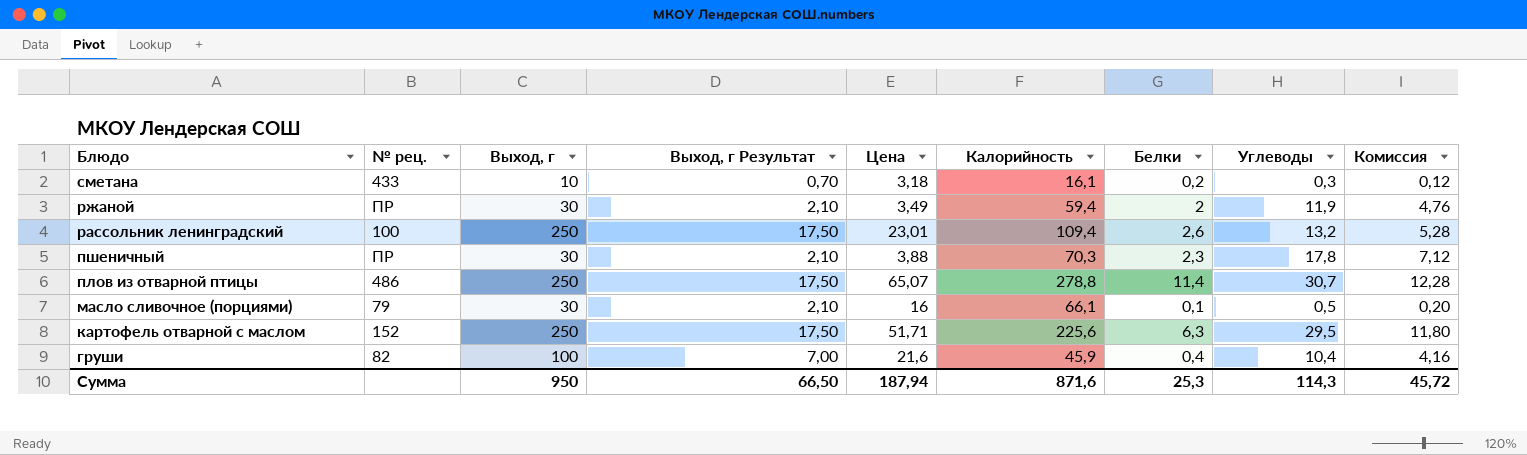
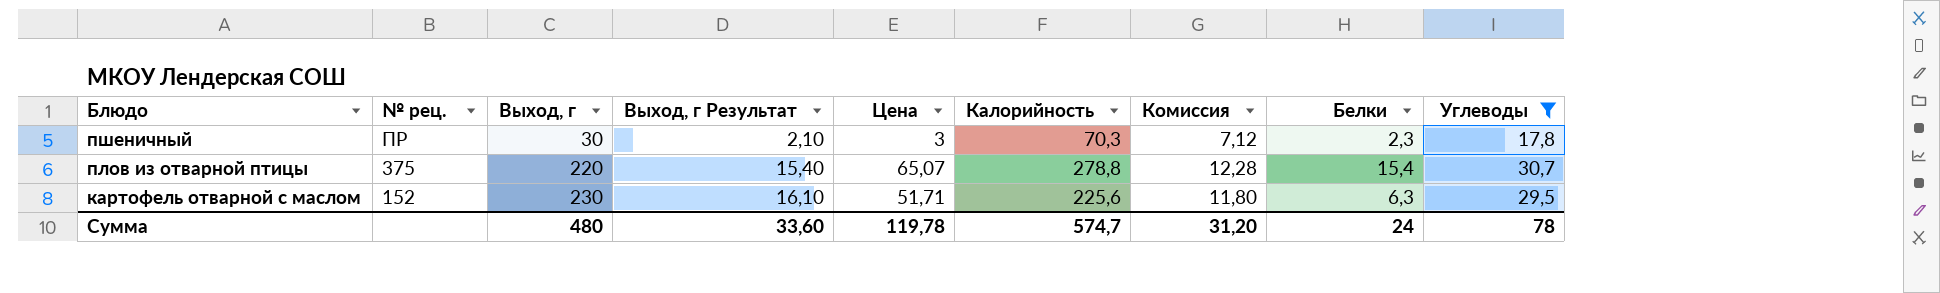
filter: none -> Углеводы >= 17,8
column Комиссия | position: 9 -> 7
пшеничный | Цена: 3,88 -> 3
плов из отварной птицы | № рец.: 486 -> 375
плов из отварной птицы | Выход, г: 250 -> 220
плов из отварной птицы | Выход, г Результат: 17,50 -> 15,40
плов из отварной птицы | Белки: 11,4 -> 15,4
картофель отварной с маслом | Выход, г: 250 -> 230
картофель отварной с маслом | Выход, г Результат: 17,50 -> 16,10
Сумма | Выход, г: 950 -> 480
Сумма | Выход, г Результат: 66,50 -> 33,60
Сумма | Цена: 187,94 -> 119,78
Сумма | Калорийность: 871,6 -> 574,7
Сумма | Комиссия: 45,72 -> 31,20
Сумма | Белки: 25,3 -> 24
Сумма | Углеводы: 114,3 -> 78

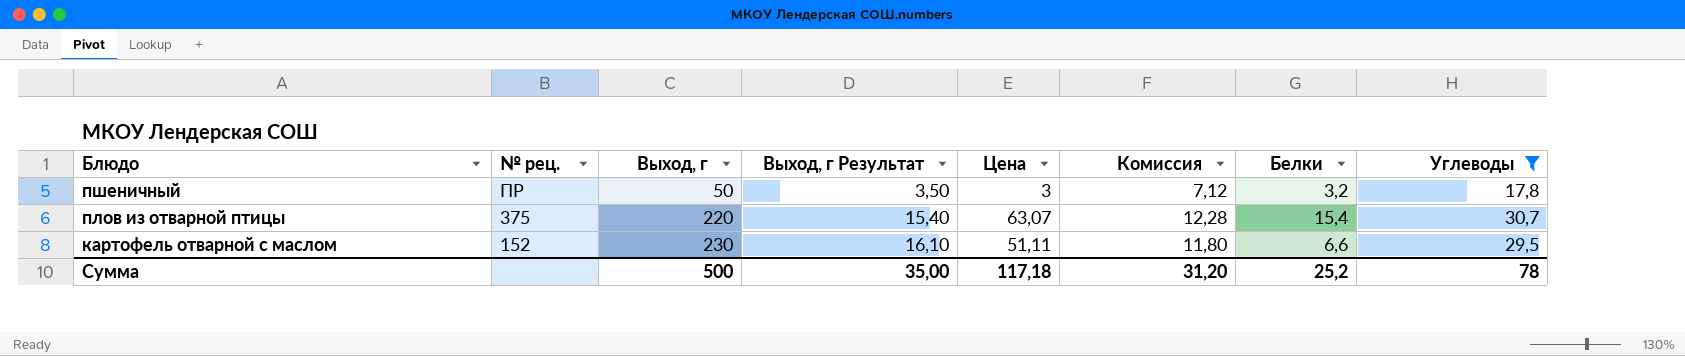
column Калорийность | position: 6 -> none
пшеничный | Выход, г: 30 -> 50
пшеничный | Выход, г Результат: 2,10 -> 3,50
пшеничный | Белки: 2,3 -> 3,2
плов из отварной птицы | Цена: 65,07 -> 63,07
картофель отварной с маслом | Цена: 51,71 -> 51,11
картофель отварной с маслом | Белки: 6,3 -> 6,6
Сумма | Выход, г: 480 -> 500
Сумма | Выход, г Результат: 33,60 -> 35,00
Сумма | Цена: 119,78 -> 117,18
Сумма | Белки: 24 -> 25,2

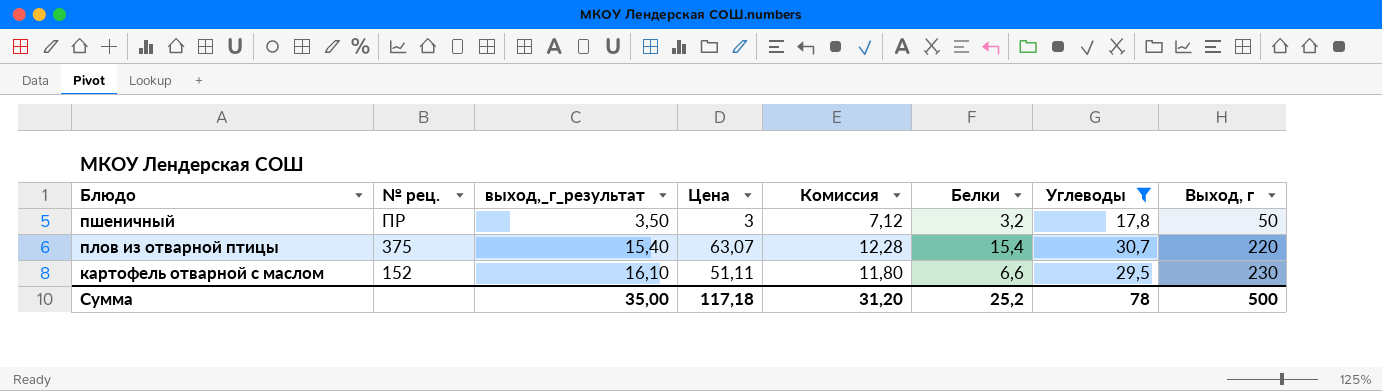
column name: Выход, г Результат -> выход,_г_результат
column Выход, г | position: 3 -> 8

